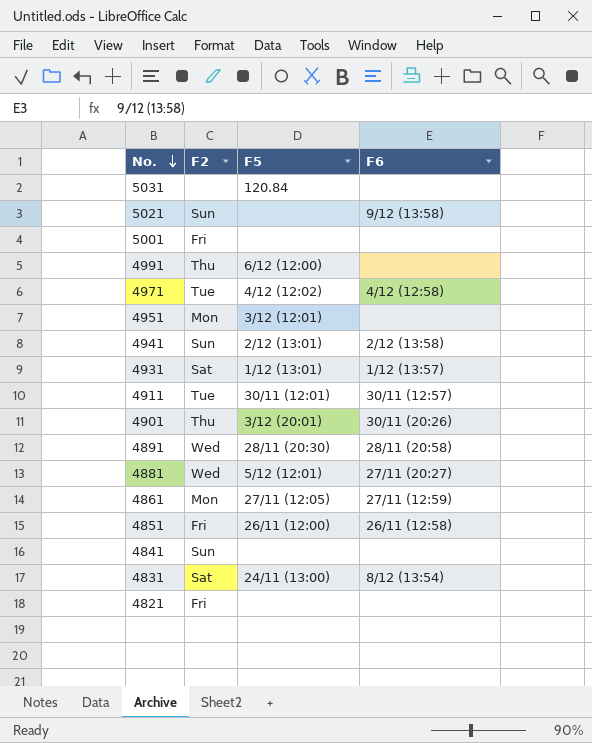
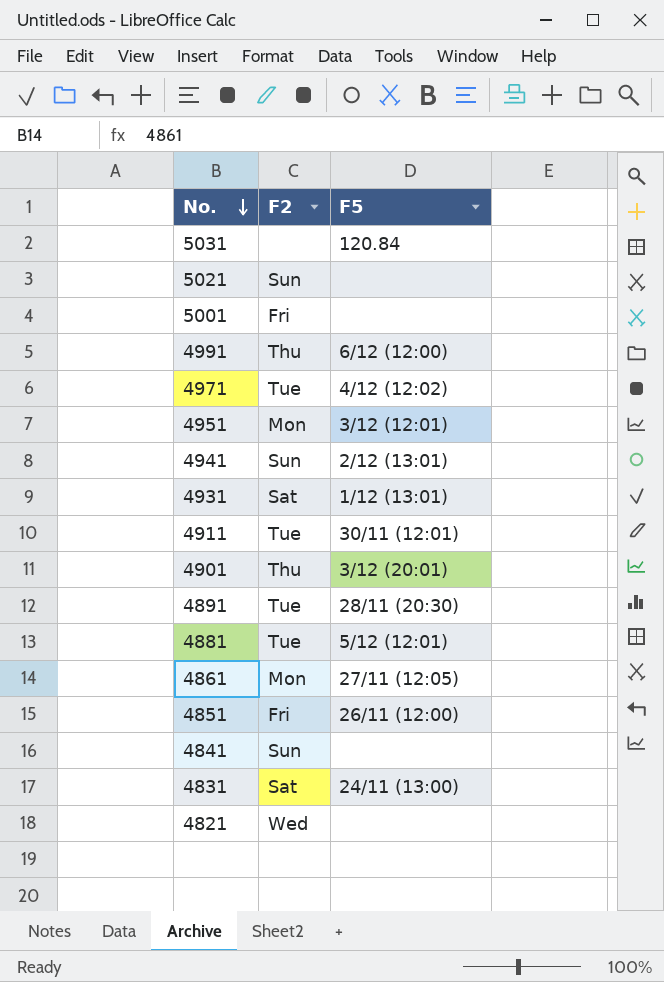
column F6 | position: 4 -> none
4891 | F2: Wed -> Tue
4881 | F2: Wed -> Tue
4821 | F2: Fri -> Wed

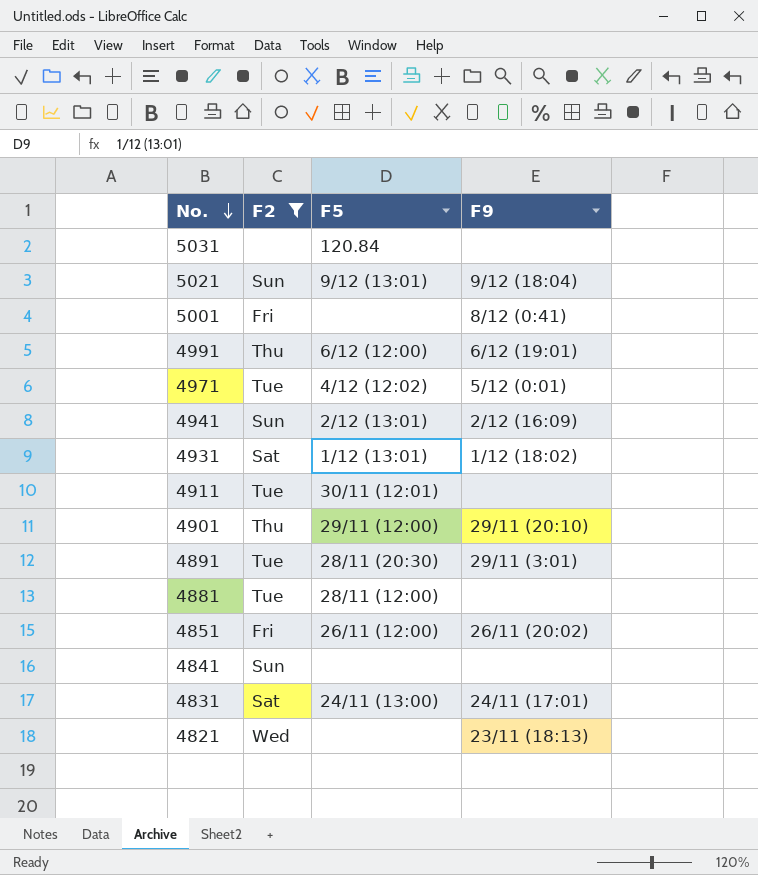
filter: none -> F2 != Mon
column F9 | position: none -> 4
5021 | F5: none -> 9/12 (13:01)
4901 | F5: 3/12 (20:01) -> 29/11 (12:00)
4881 | F5: 5/12 (12:01) -> 28/11 (12:00)

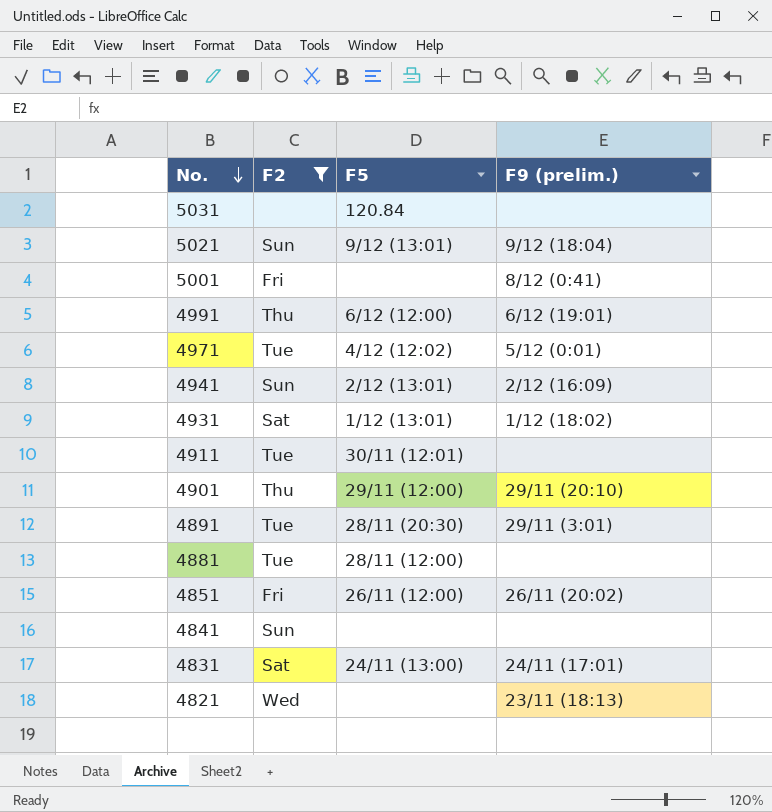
column name: F9 -> F9 (prelim.)

